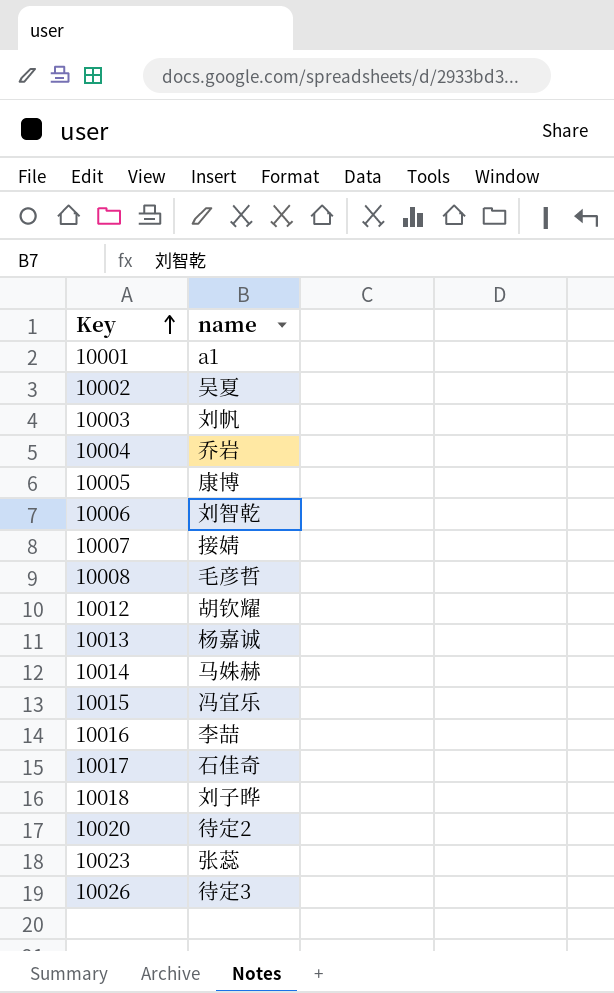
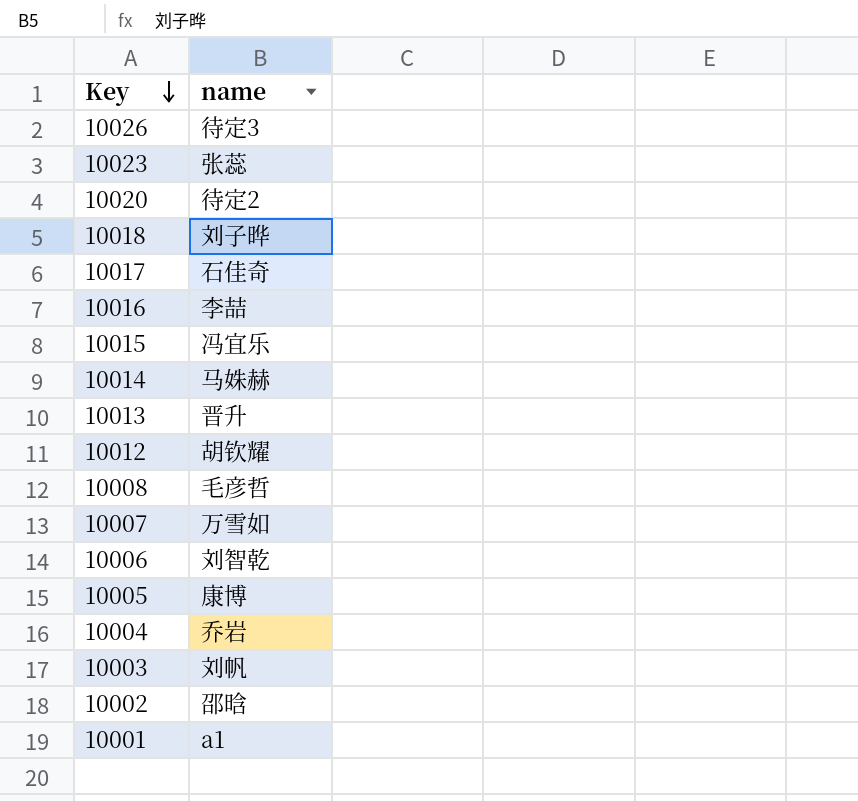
row order: Key ascending -> Key descending
10013 | name: 杨嘉诚 -> 晋升
10007 | name: 接婧 -> 万雪如
10002 | name: 吴夏 -> 邵晗

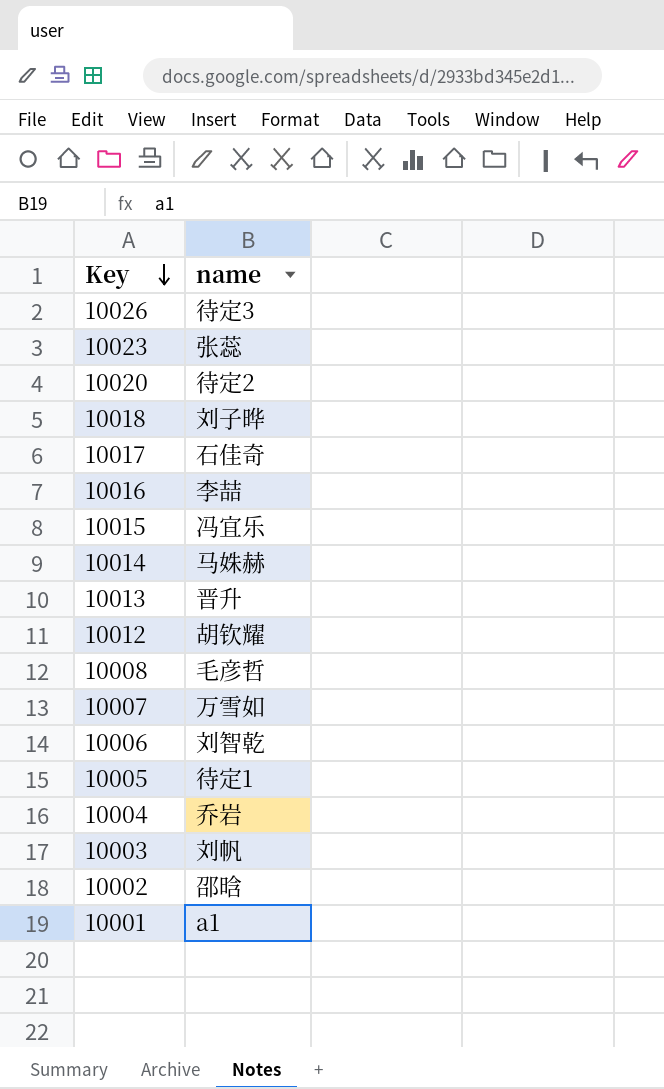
10005 | name: 康博 -> 待定1

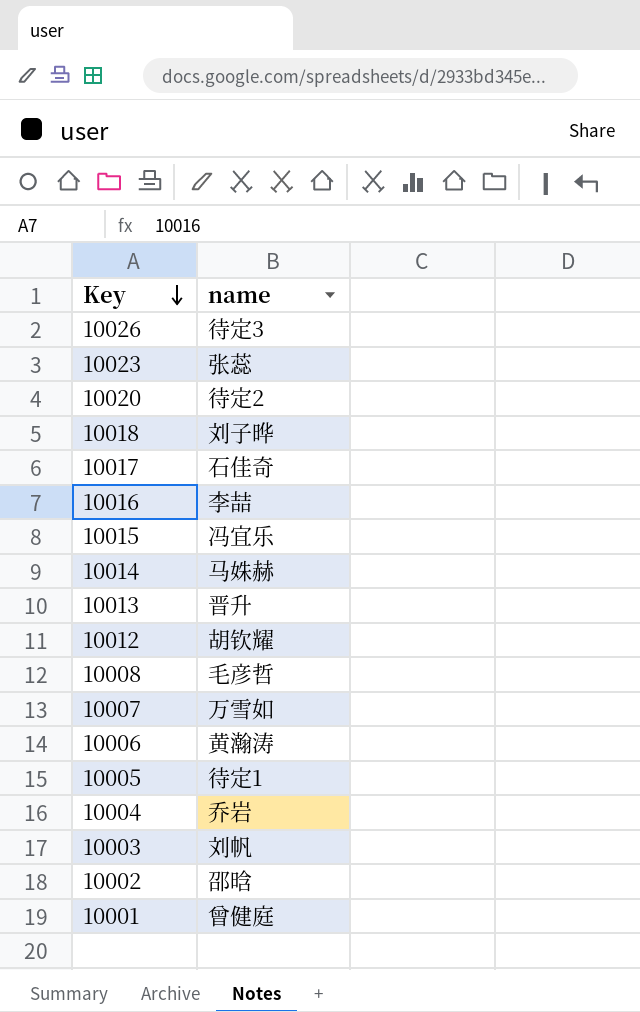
10006 | name: 刘智乾 -> 黄瀚涛
10001 | name: a1 -> 曾健庭

